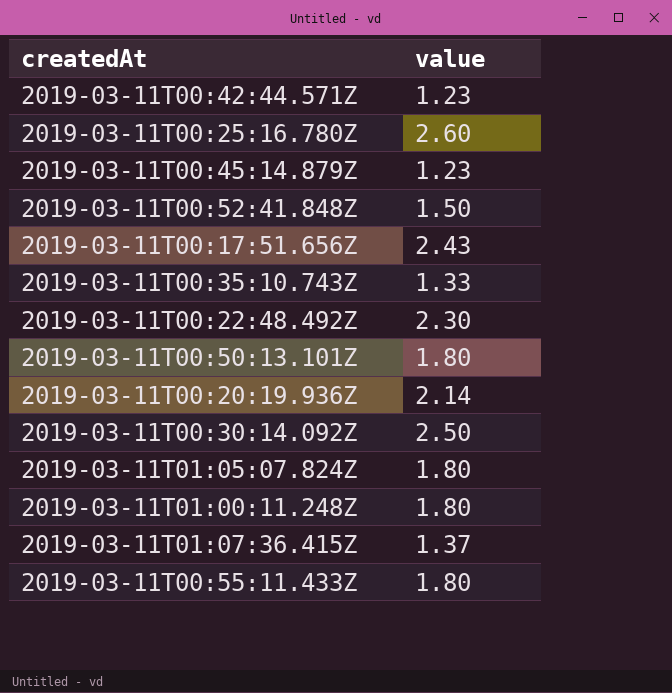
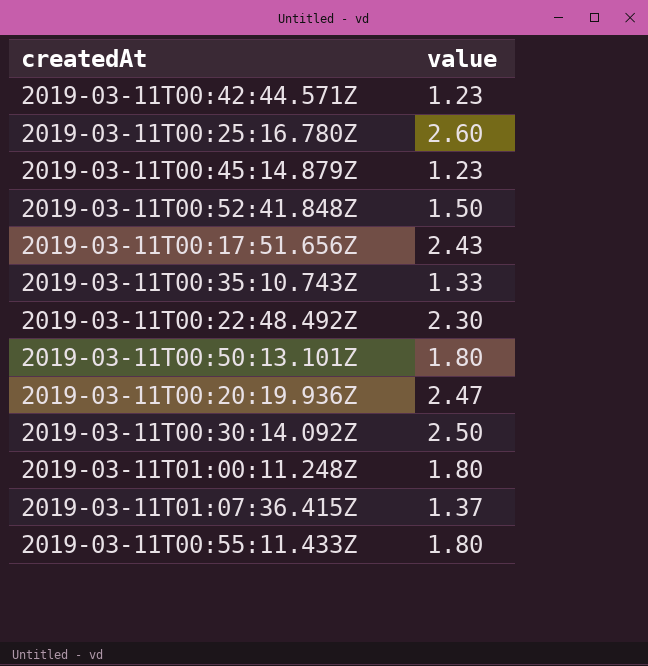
row 2019-03-11T01:05:07.824Z: 1.80 -> none
2019-03-11T00:20:19.936Z | value: 2.14 -> 2.47

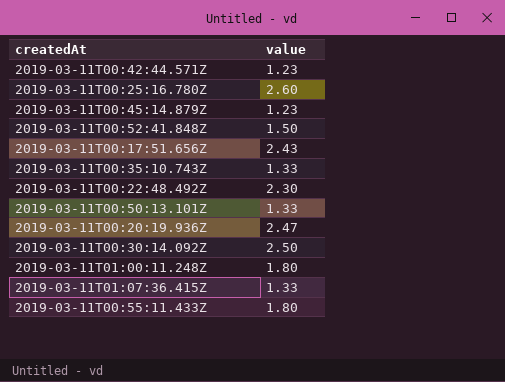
2019-03-11T00:50:13.101Z | value: 1.80 -> 1.33
2019-03-11T01:07:36.415Z | value: 1.37 -> 1.33

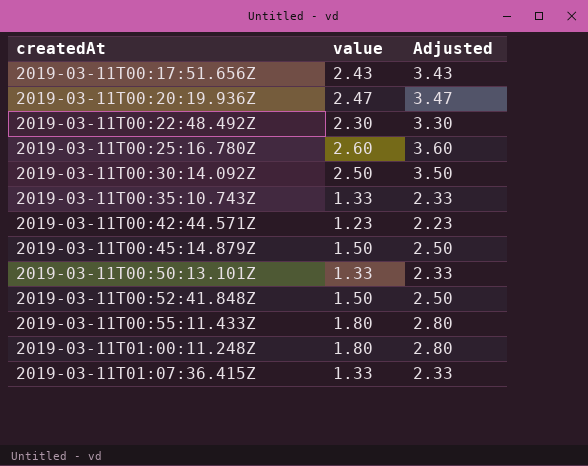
row order: none -> createdAt ascending
column Adjusted | formula: none -> [value] + 1
2019-03-11T00:45:14.879Z | value: 1.23 -> 1.50

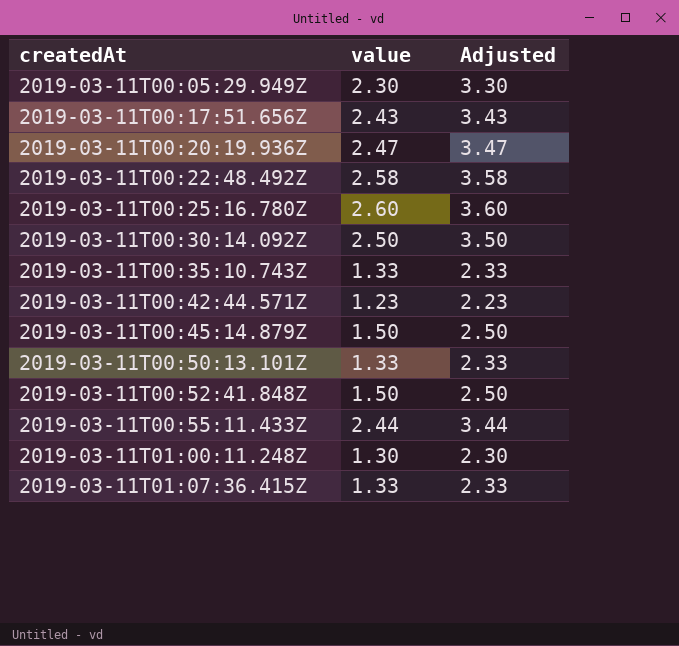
row 2019-03-11T00:05:29.949Z: none -> 2.30 | 3.30
2019-03-11T00:22:48.492Z | value: 2.30 -> 2.58
2019-03-11T00:22:48.492Z | Adjusted: 3.30 -> 3.58
2019-03-11T00:55:11.433Z | value: 1.80 -> 2.44
2019-03-11T00:55:11.433Z | Adjusted: 2.80 -> 3.44
2019-03-11T01:00:11.248Z | value: 1.80 -> 1.30
2019-03-11T01:00:11.248Z | Adjusted: 2.80 -> 2.30

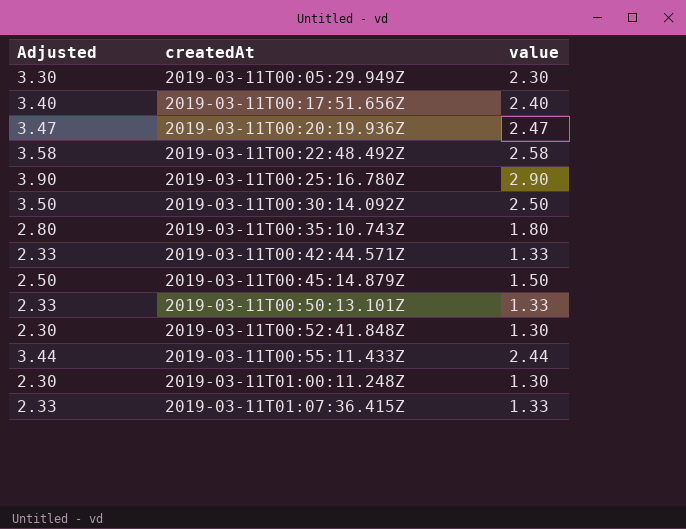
column Adjusted | position: 3 -> 1
2019-03-11T00:17:51.656Z | Adjusted: 3.43 -> 3.40
2019-03-11T00:17:51.656Z | value: 2.43 -> 2.40
2019-03-11T00:25:16.780Z | Adjusted: 3.60 -> 3.90
2019-03-11T00:25:16.780Z | value: 2.60 -> 2.90
2019-03-11T00:35:10.743Z | Adjusted: 2.33 -> 2.80
2019-03-11T00:35:10.743Z | value: 1.33 -> 1.80
2019-03-11T00:42:44.571Z | Adjusted: 2.23 -> 2.33
2019-03-11T00:42:44.571Z | value: 1.23 -> 1.33
2019-03-11T00:52:41.848Z | Adjusted: 2.50 -> 2.30
2019-03-11T00:52:41.848Z | value: 1.50 -> 1.30

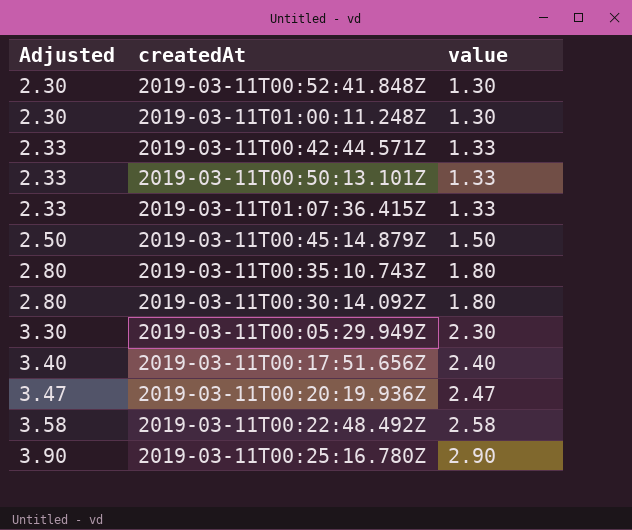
row order: createdAt ascending -> Adjusted ascending
row 2019-03-11T00:55:11.433Z: 3.44 | 2.44 -> none
2019-03-11T00:30:14.092Z | Adjusted: 3.50 -> 2.80
2019-03-11T00:30:14.092Z | value: 2.50 -> 1.80

